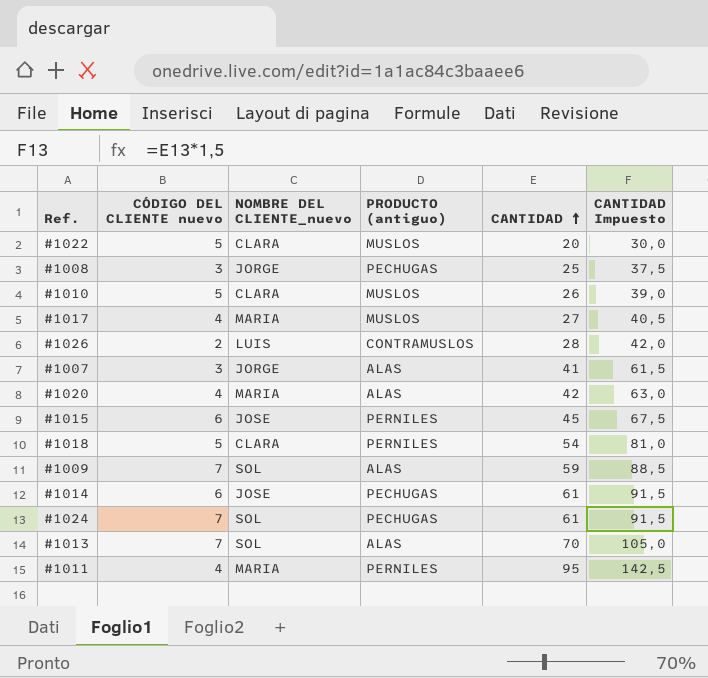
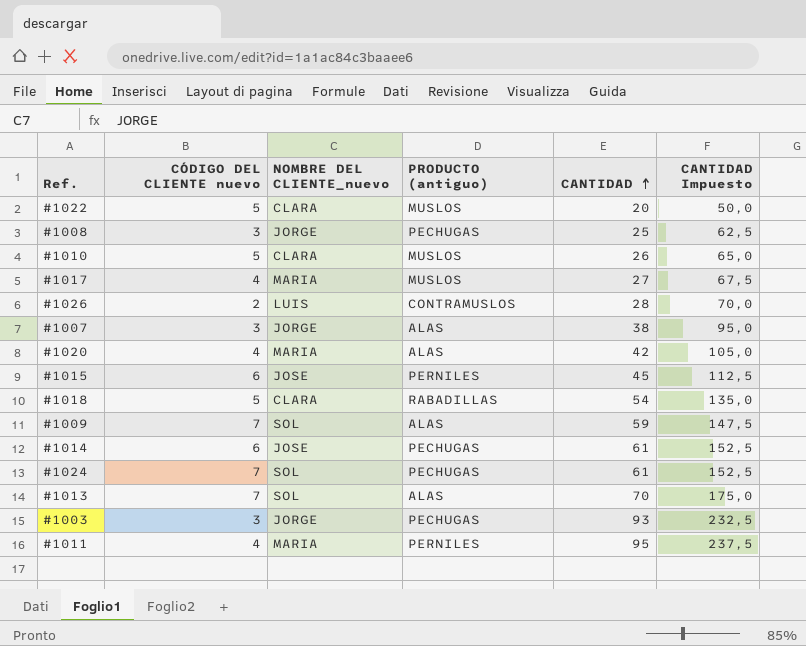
column CANTIDAD Impuesto | formula: [CANTIDAD] * 1,5 -> [CANTIDAD] * 2,5
#1007 | CANTIDAD: 41 -> 38
#1018 | PRODUCTO (antiguo): PERNILES -> RABADILLAS
row #1003: none -> 3 | JORGE | PECHUGAS | 93 | 232,5

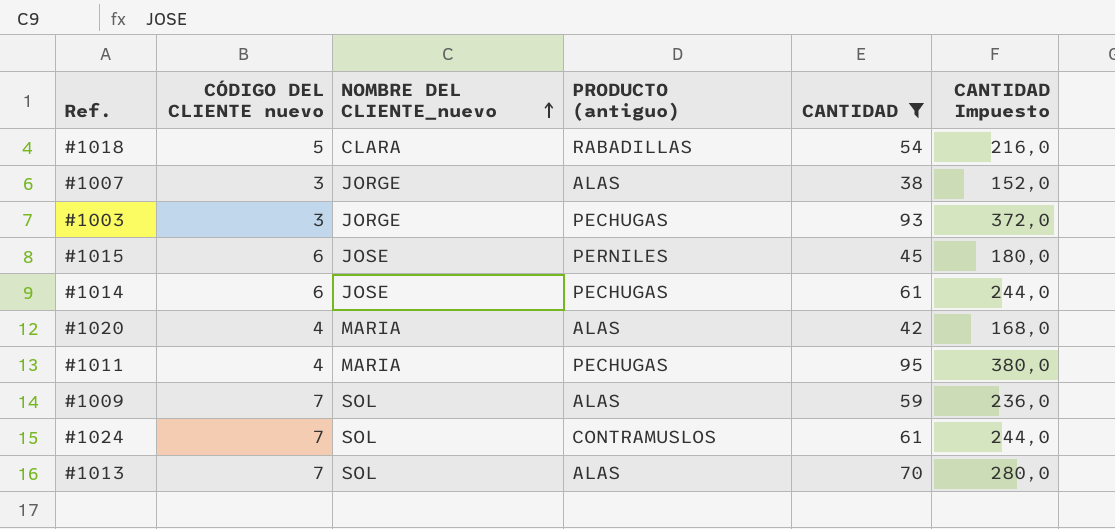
filter: none -> CANTIDAD >= 38
row order: CANTIDAD ascending -> NOMBRE DEL CLIENTE_nuevo ascending
column CANTIDAD Impuesto | formula: [CANTIDAD] * 2,5 -> [CANTIDAD] * 4
#1011 | PRODUCTO (antiguo): PERNILES -> PECHUGAS
#1024 | PRODUCTO (antiguo): PECHUGAS -> CONTRAMUSLOS

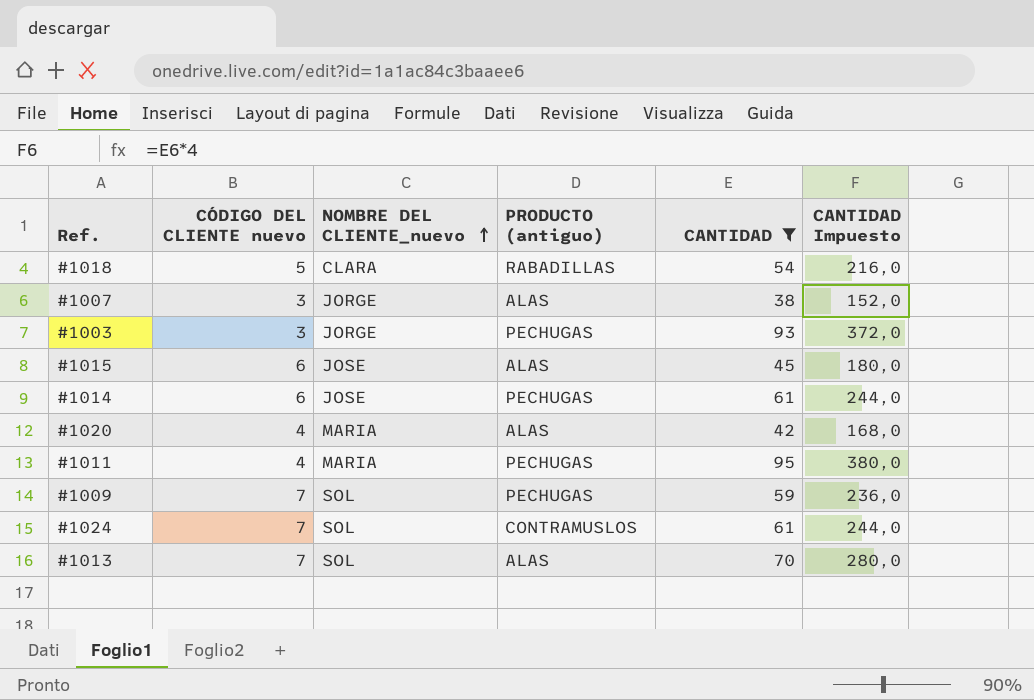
#1015 | PRODUCTO (antiguo): PERNILES -> ALAS
#1009 | PRODUCTO (antiguo): ALAS -> PECHUGAS

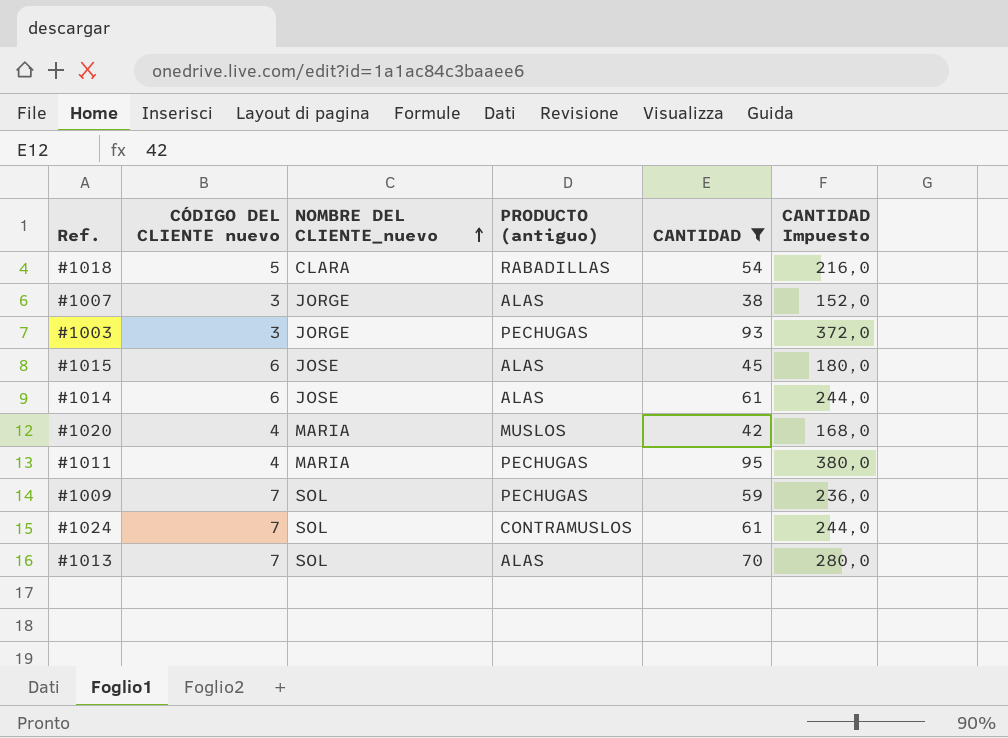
#1014 | PRODUCTO (antiguo): PECHUGAS -> ALAS
#1020 | PRODUCTO (antiguo): ALAS -> MUSLOS

